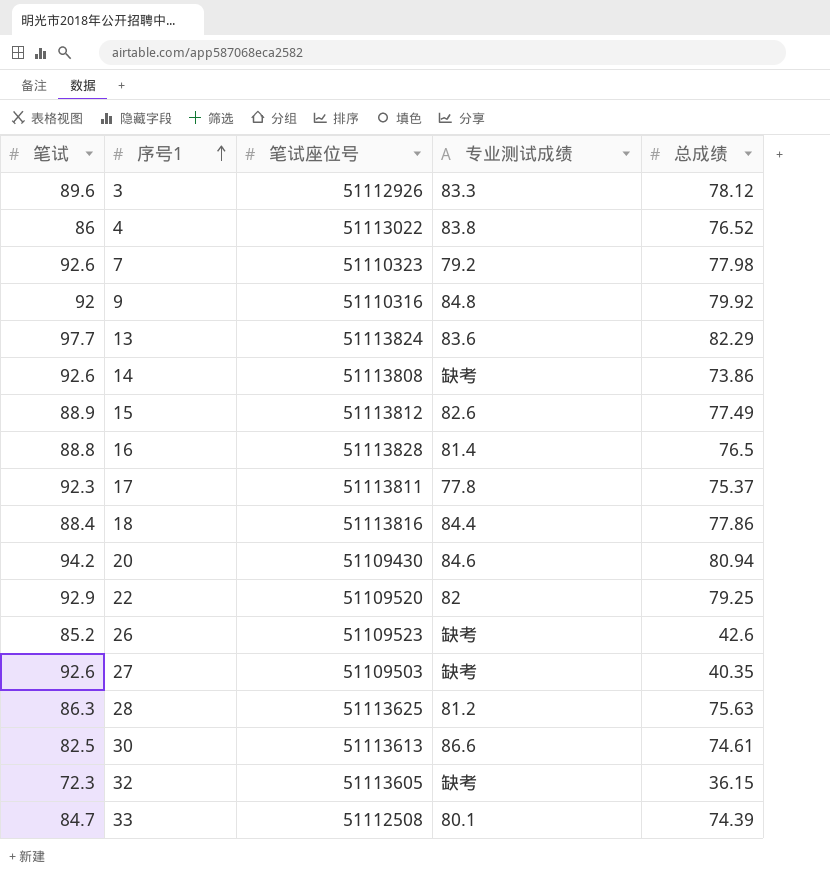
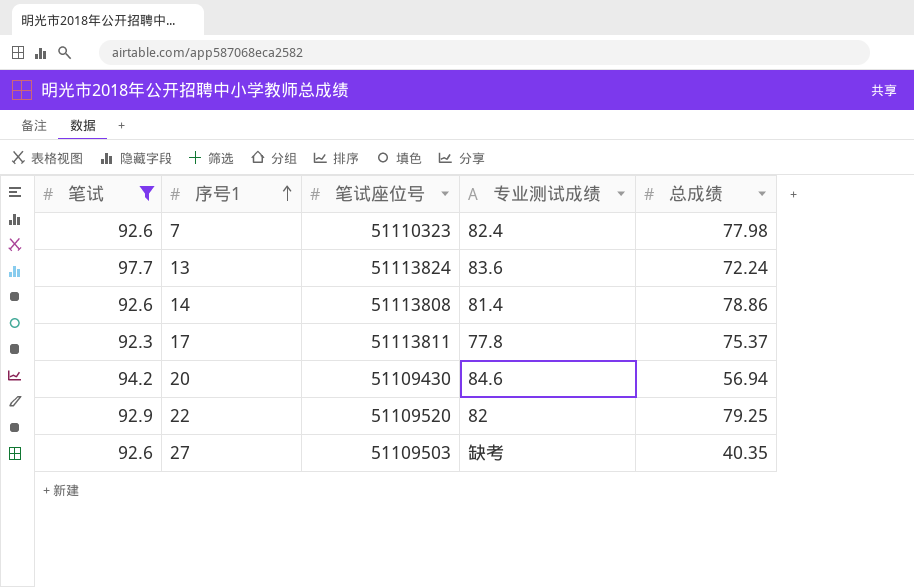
filter: none -> 笔试 >= 92.3
7 | 专业测试成绩: 79.2 -> 82.4
13 | 总成绩: 82.29 -> 72.24
14 | 专业测试成绩: 缺考 -> 81.4
14 | 总成绩: 73.86 -> 78.86
20 | 总成绩: 80.94 -> 56.94

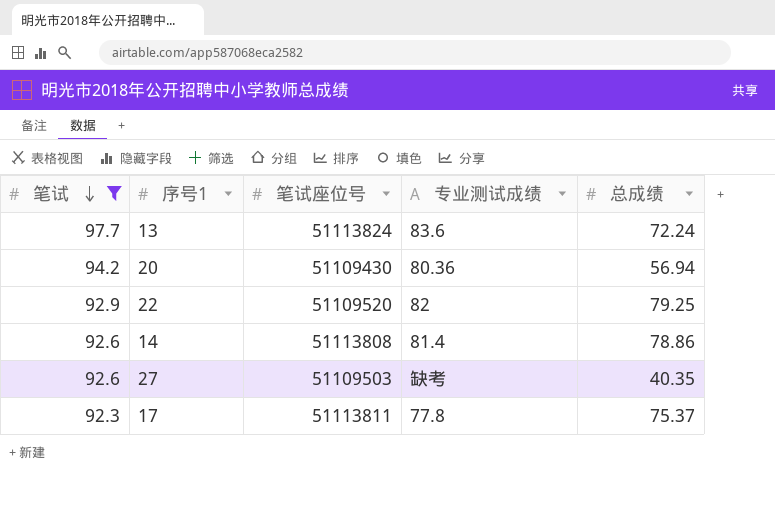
row order: 序号1 ascending -> 笔试 descending
row 7: 92.6 | 51110323 | 82.4 | 77.98 -> none
20 | 专业测试成绩: 84.6 -> 80.36

